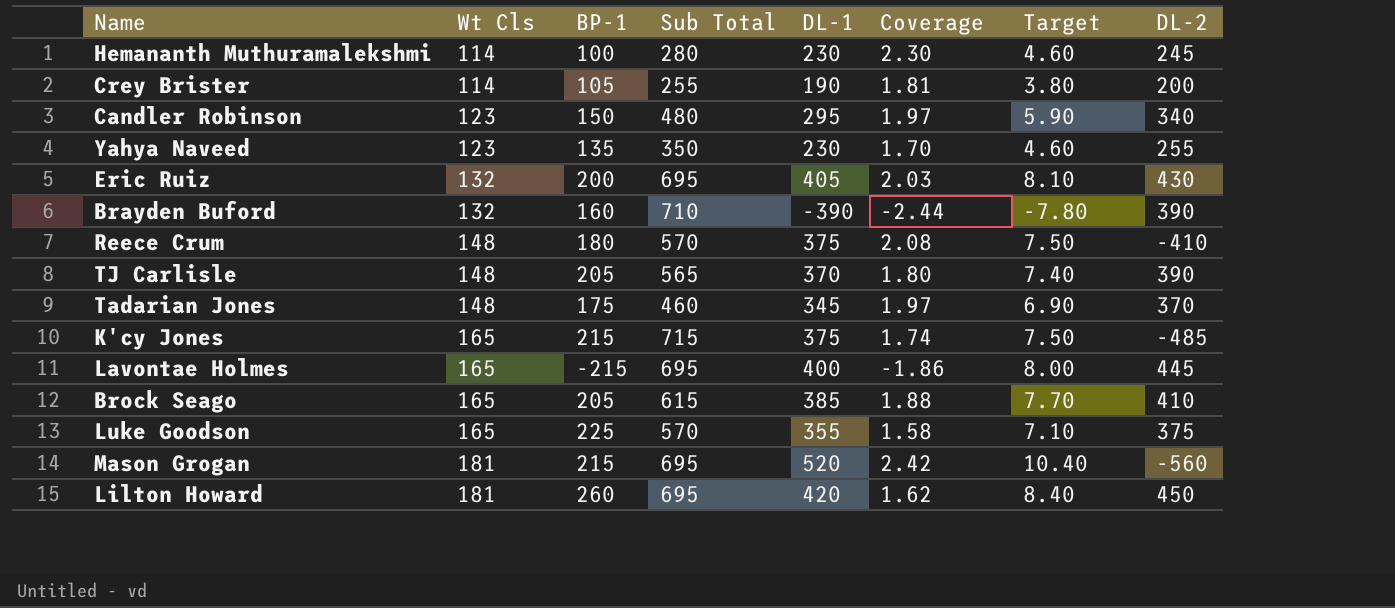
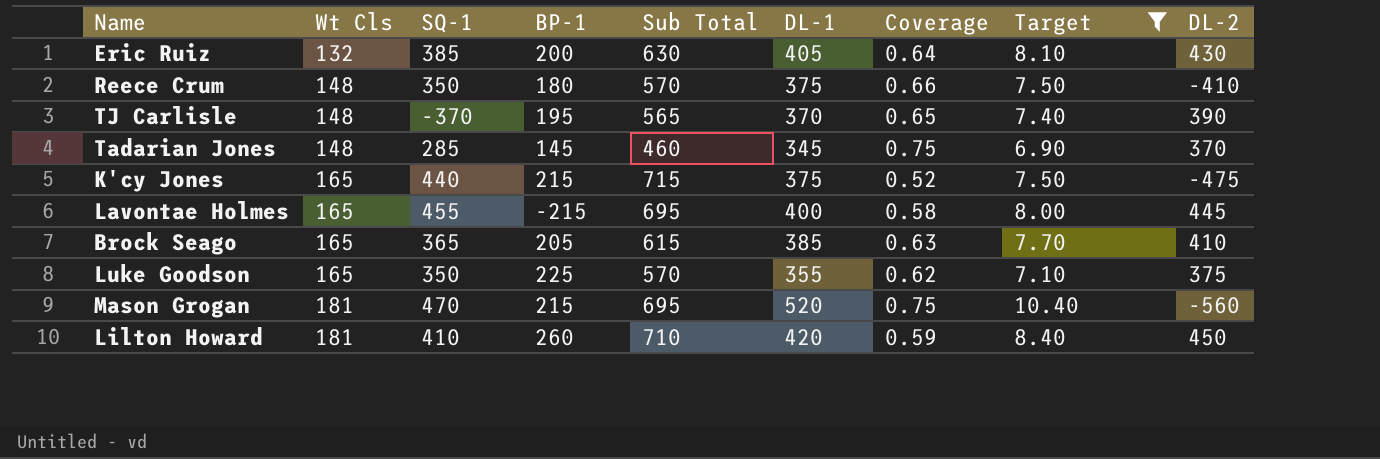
filter: none -> Target >= 6.90
column SQ-1 | position: none -> 3
column Coverage | formula: [DL-1] / [BP-1] -> [DL-1] / [Sub Total]
Eric Ruiz | Sub Total: 695 -> 630
TJ Carlisle | BP-1: 205 -> 195
Tadarian Jones | BP-1: 175 -> 145
K'cy Jones | DL-2: -485 -> -475
Lilton Howard | Sub Total: 695 -> 710

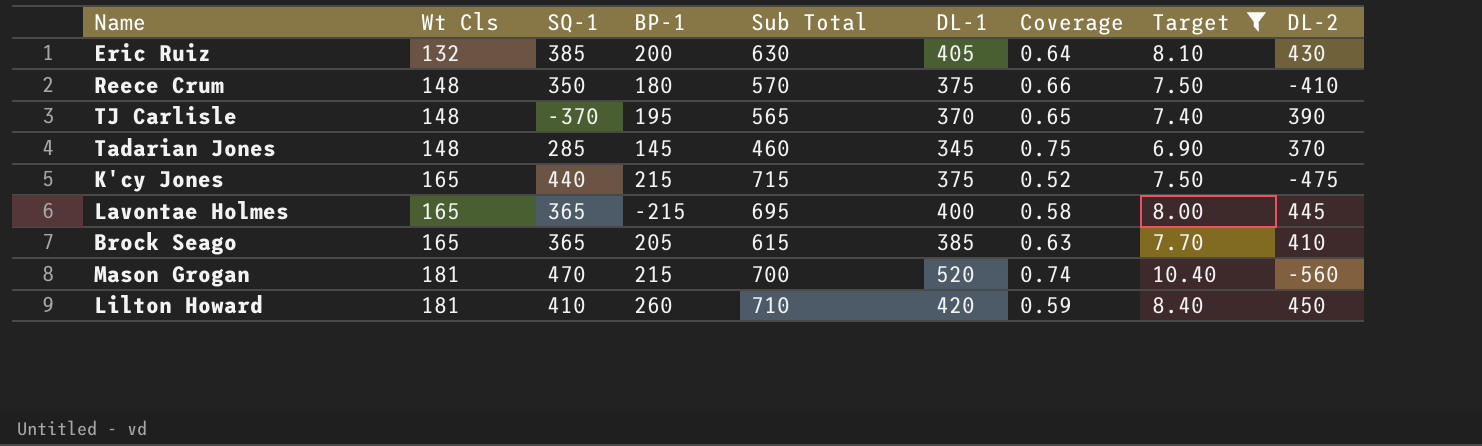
row Luke Goodson: 165 | 350 | 225 | 570 | 355 | 0.62 | 7.10 | 375 -> none
Lavontae Holmes | SQ-1: 455 -> 365
Mason Grogan | Sub Total: 695 -> 700
Mason Grogan | Coverage: 0.75 -> 0.74

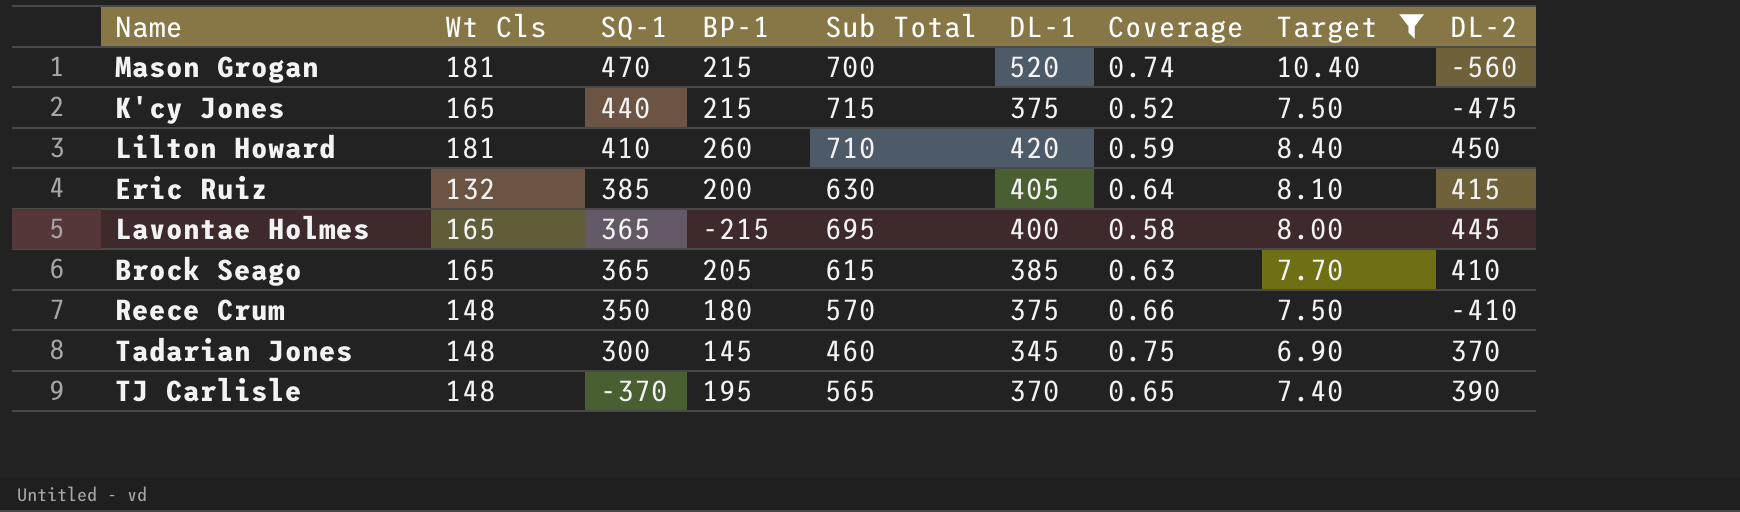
row order: Wt Cls ascending -> SQ-1 descending
Eric Ruiz | DL-2: 430 -> 415
Tadarian Jones | SQ-1: 285 -> 300

